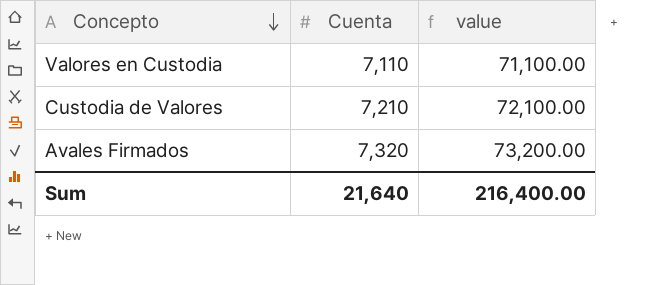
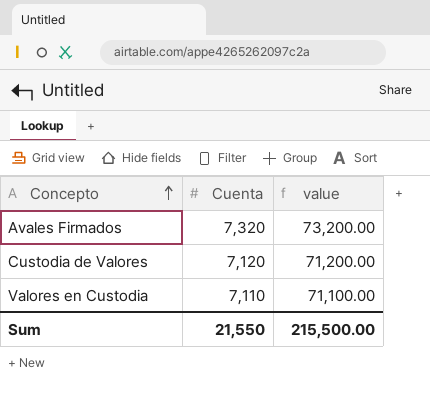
row order: Concepto descending -> Concepto ascending
Custodia de Valores | Cuenta: 7,210 -> 7,120
Custodia de Valores | value: 72,100.00 -> 71,200.00
Sum | Cuenta: 21,640 -> 21,550
Sum | value: 216,400.00 -> 215,500.00

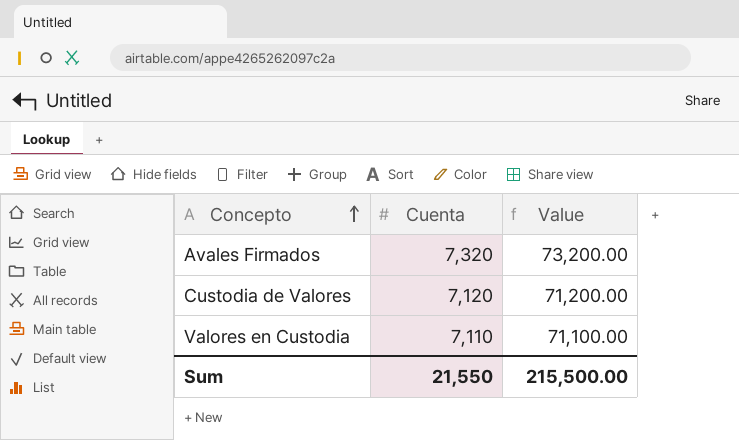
column name: value -> Value

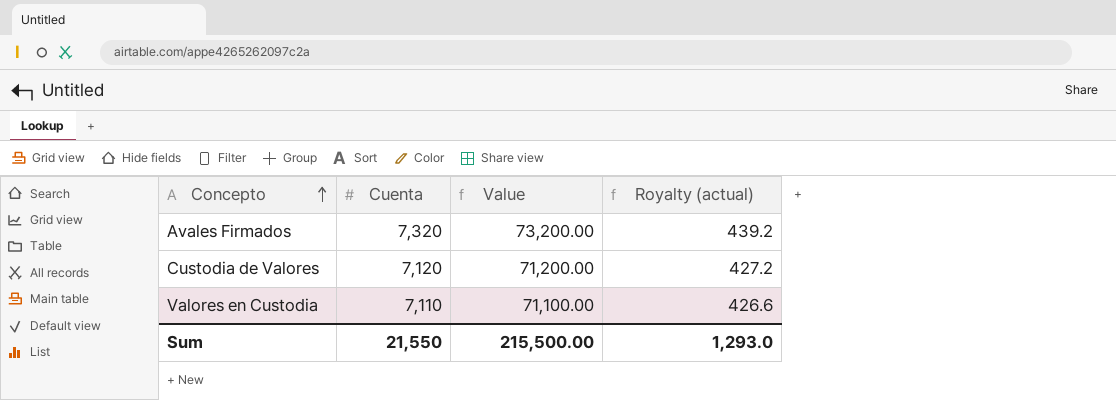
column Royalty (actual) | formula: none -> [Cuenta] * 0.06

